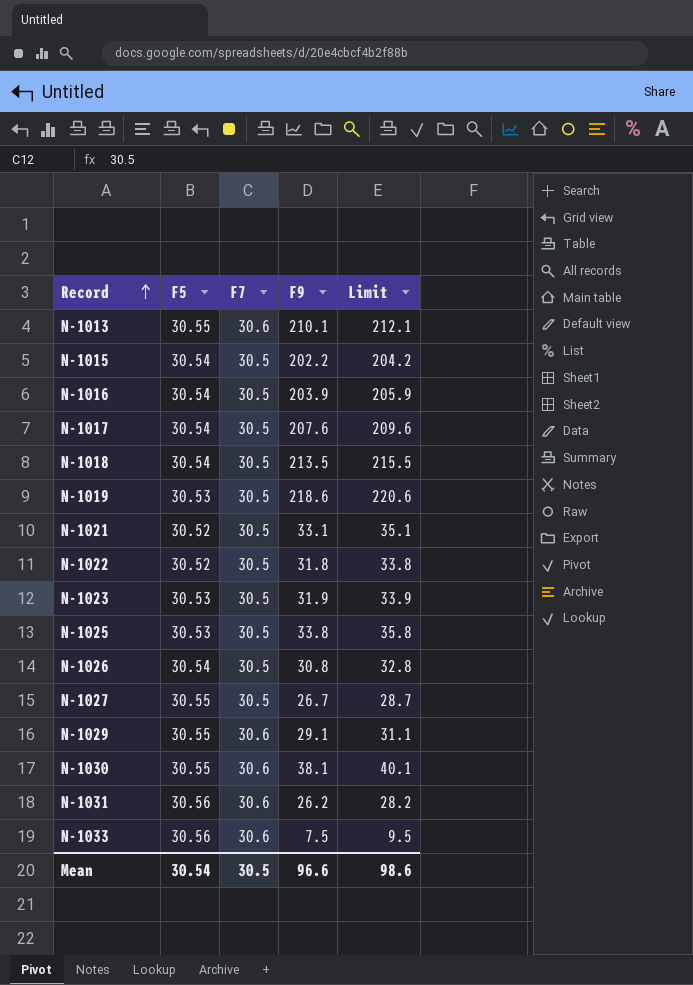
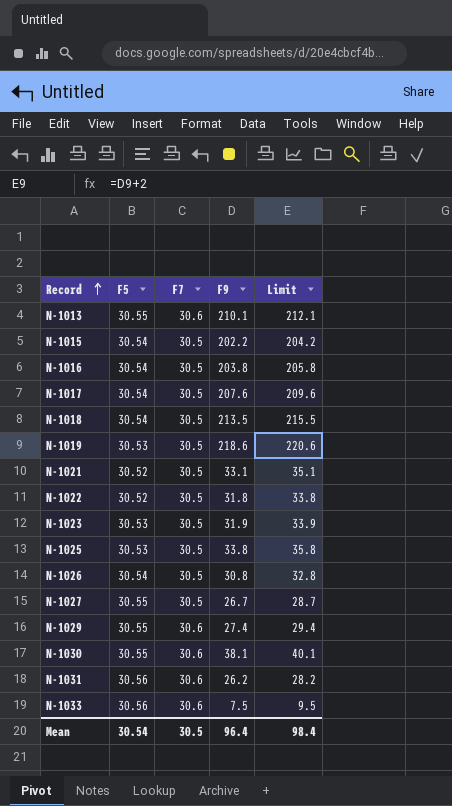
N-1016 | F9: 203.9 -> 203.8
N-1016 | Limit: 205.9 -> 205.8
N-1029 | F9: 29.1 -> 27.4
N-1029 | Limit: 31.1 -> 29.4
Mean | F9: 96.6 -> 96.4
Mean | Limit: 98.6 -> 98.4

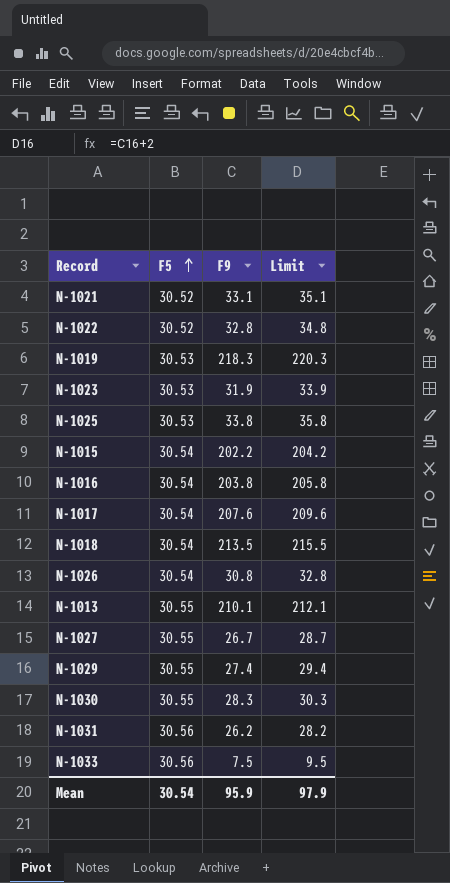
row order: Record ascending -> F5 ascending
column F7 | position: 3 -> none
N-1022 | F9: 31.8 -> 32.8
N-1022 | Limit: 33.8 -> 34.8
N-1019 | F9: 218.6 -> 218.3
N-1019 | Limit: 220.6 -> 220.3
N-1030 | F9: 38.1 -> 28.3
N-1030 | Limit: 40.1 -> 30.3
Mean | F9: 96.4 -> 95.9
Mean | Limit: 98.4 -> 97.9

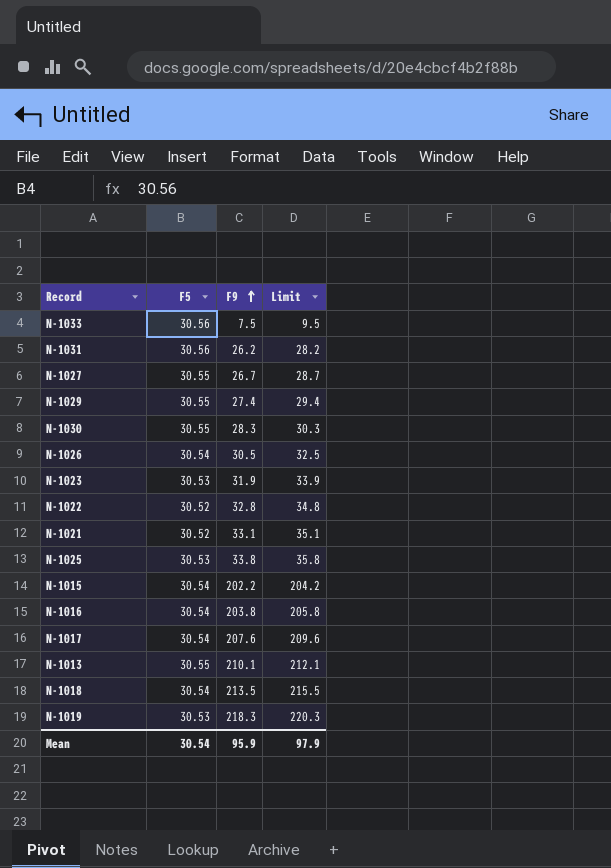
row order: F5 ascending -> F9 ascending
N-1026 | F9: 30.8 -> 30.5
N-1026 | Limit: 32.8 -> 32.5

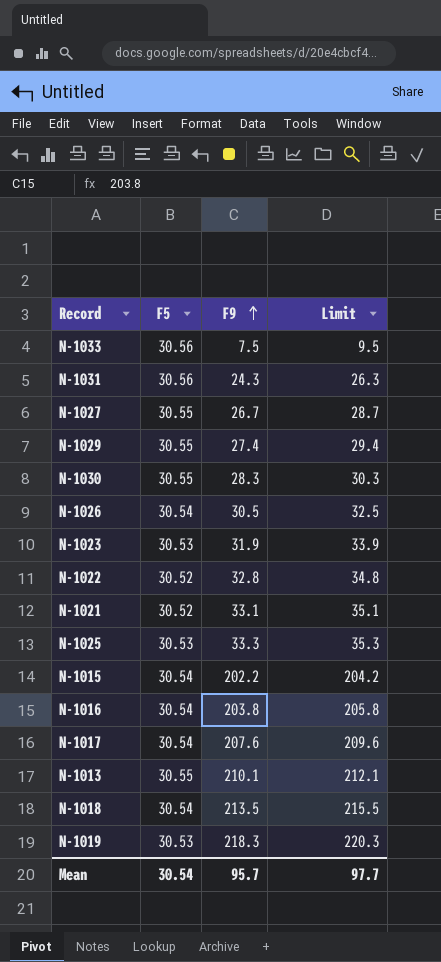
N-1031 | F9: 26.2 -> 24.3
N-1031 | Limit: 28.2 -> 26.3
N-1025 | F9: 33.8 -> 33.3
N-1025 | Limit: 35.8 -> 35.3
Mean | F9: 95.9 -> 95.7
Mean | Limit: 97.9 -> 97.7

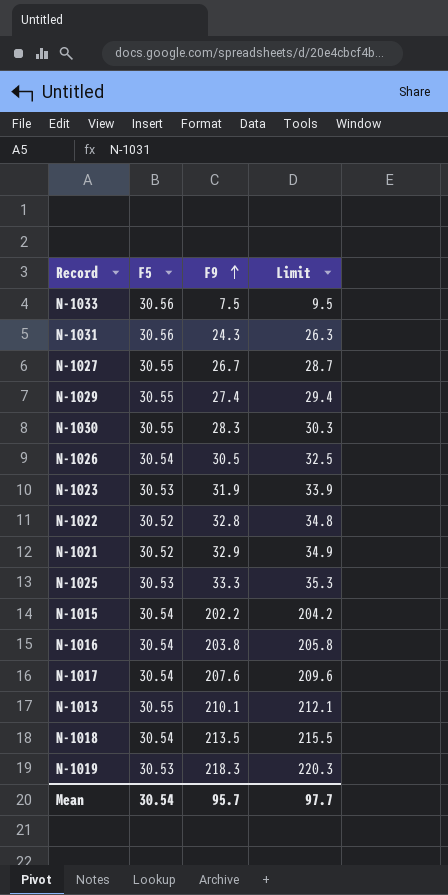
N-1021 | F9: 33.1 -> 32.9
N-1021 | Limit: 35.1 -> 34.9

